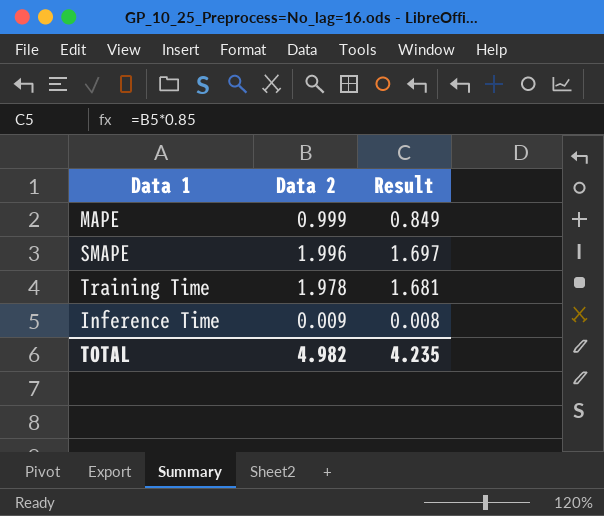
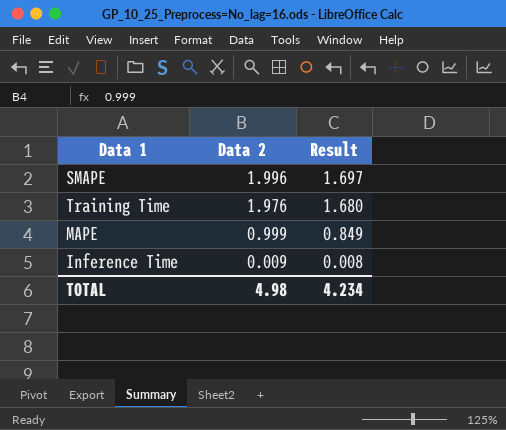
row order: none -> Data 2 descending
Training Time | Data 2: 1.978 -> 1.976
Training Time | Result: 1.681 -> 1.680
TOTAL | Data 2: 4.982 -> 4.98
TOTAL | Result: 4.235 -> 4.234

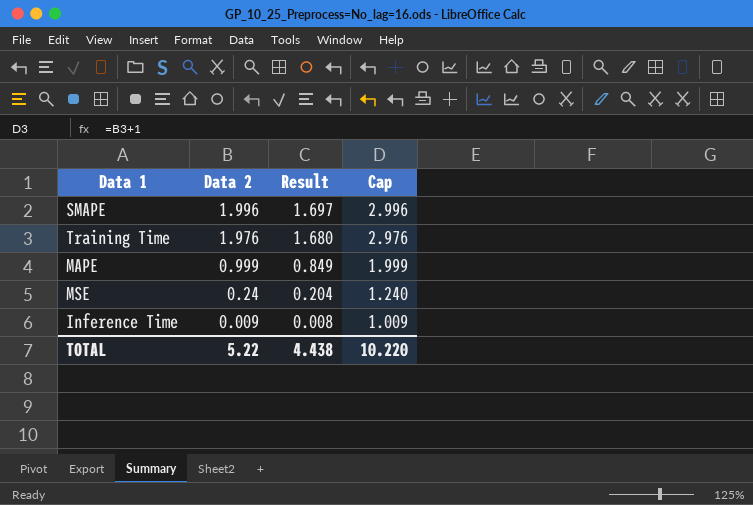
column Cap | formula: none -> [Data 2] + 1
row MSE: none -> 0.24 | 0.204 | 1.240
TOTAL | Data 2: 4.98 -> 5.22
TOTAL | Result: 4.234 -> 4.438

